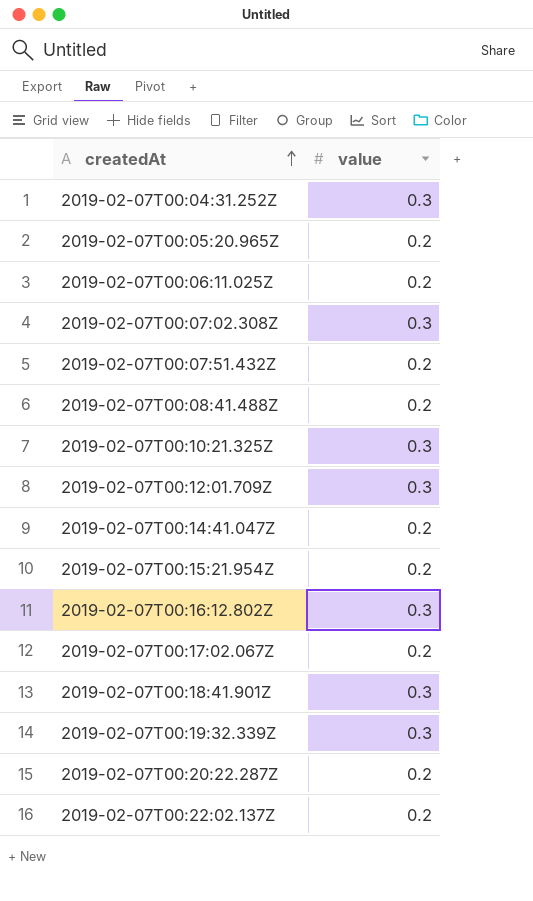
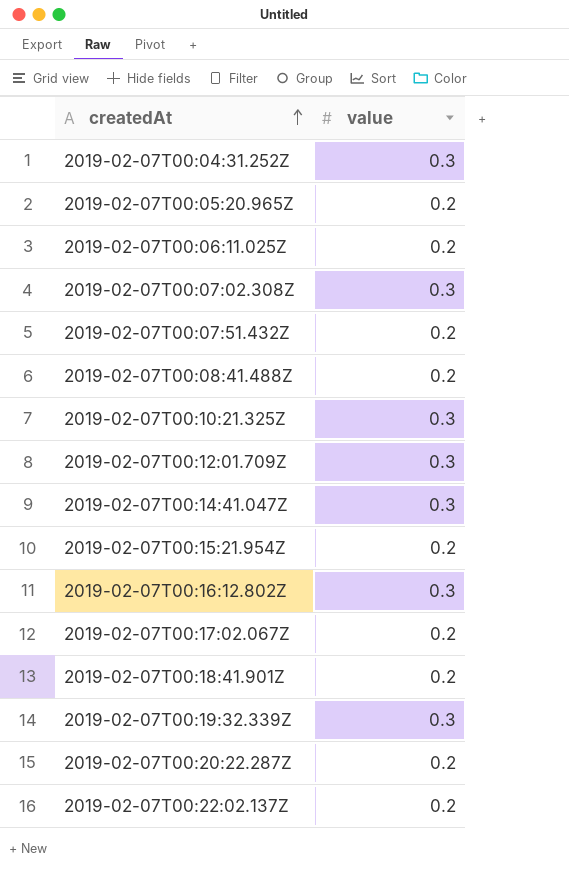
2019-02-07T00:14:41.047Z | value: 0.2 -> 0.3
2019-02-07T00:18:41.901Z | value: 0.3 -> 0.2

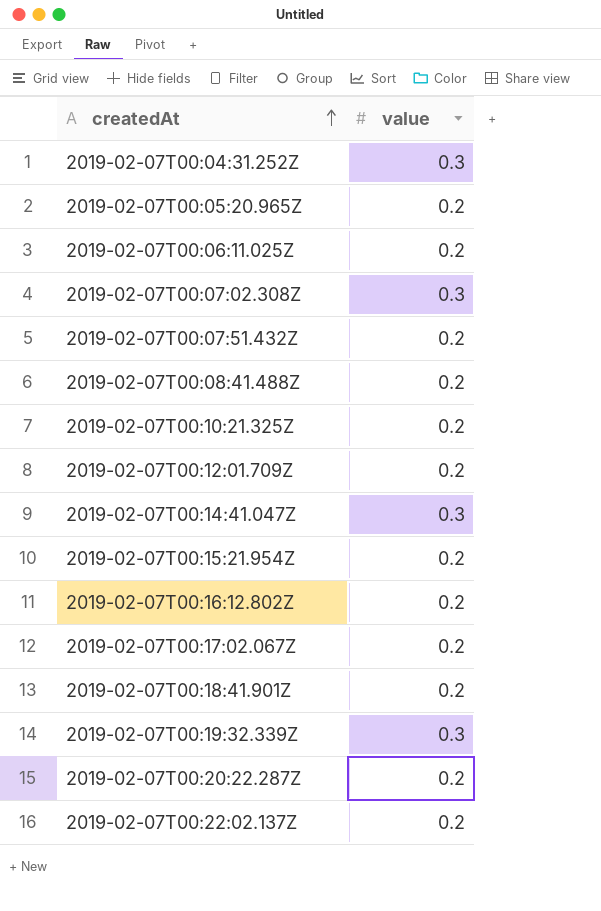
2019-02-07T00:10:21.325Z | value: 0.3 -> 0.2
2019-02-07T00:12:01.709Z | value: 0.3 -> 0.2
2019-02-07T00:16:12.802Z | value: 0.3 -> 0.2

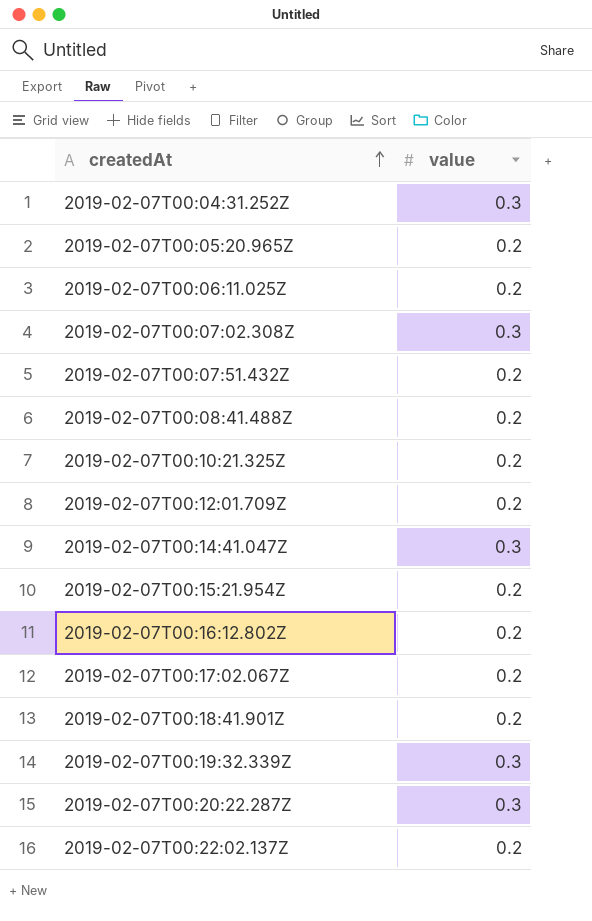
2019-02-07T00:20:22.287Z | value: 0.2 -> 0.3

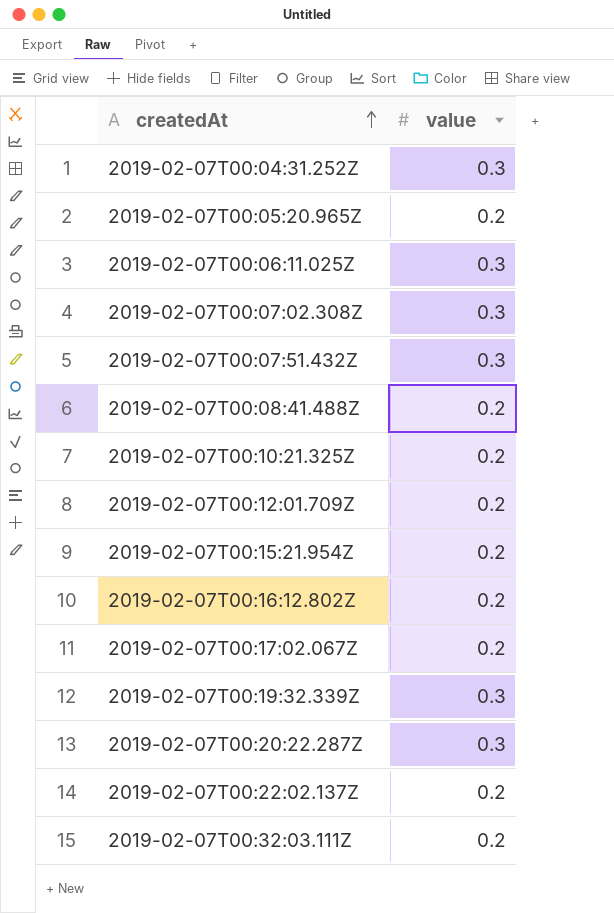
row 2019-02-07T00:14:41.047Z: 0.3 -> none
row 2019-02-07T00:18:41.901Z: 0.2 -> none
2019-02-07T00:06:11.025Z | value: 0.2 -> 0.3
2019-02-07T00:07:51.432Z | value: 0.2 -> 0.3
row 2019-02-07T00:32:03.111Z: none -> 0.2

